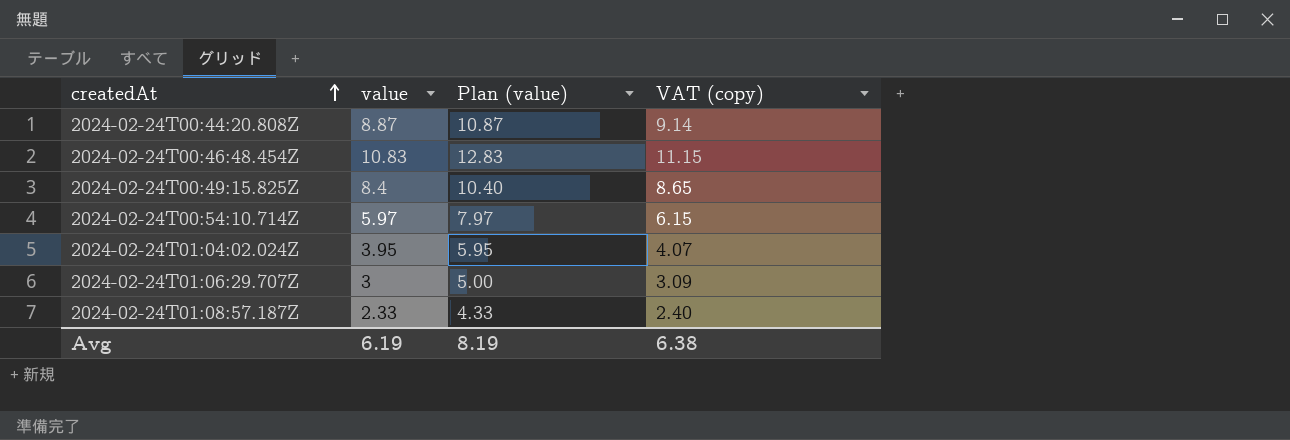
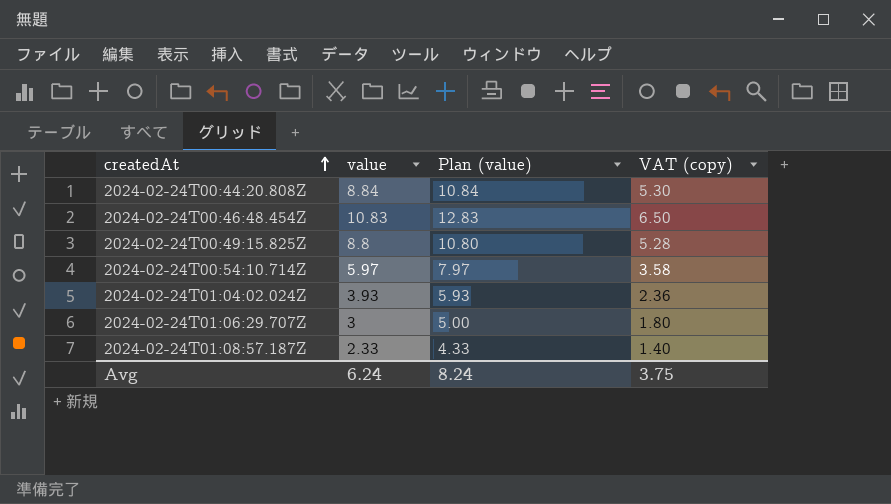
column VAT (copy) | formula: [value] * 1.03 -> [value] * 0.6
2024-02-24T00:44:20.808Z | value: 8.87 -> 8.84
2024-02-24T00:44:20.808Z | Plan (value): 10.87 -> 10.84
2024-02-24T00:49:15.825Z | value: 8.4 -> 8.8
2024-02-24T00:49:15.825Z | Plan (value): 10.40 -> 10.80
2024-02-24T01:04:02.024Z | value: 3.95 -> 3.93
2024-02-24T01:04:02.024Z | Plan (value): 5.95 -> 5.93
Avg | value: 6.19 -> 6.24
Avg | Plan (value): 8.19 -> 8.24
Avg | VAT (copy): 6.38 -> 3.75

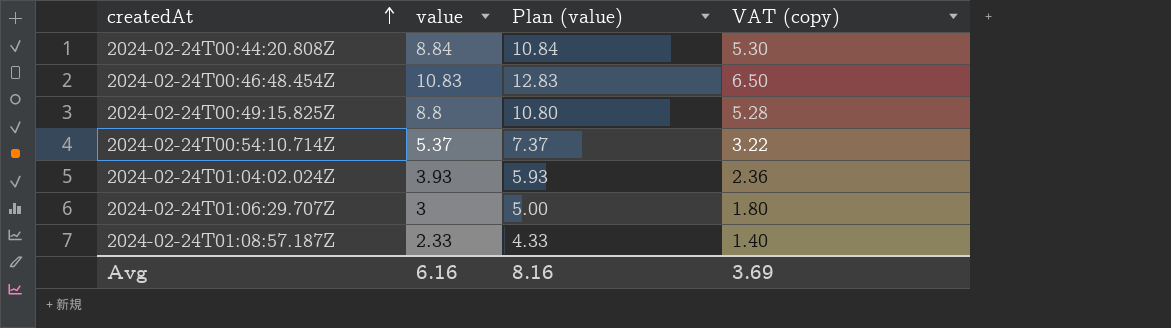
2024-02-24T00:54:10.714Z | value: 5.97 -> 5.37
2024-02-24T00:54:10.714Z | Plan (value): 7.97 -> 7.37
2024-02-24T00:54:10.714Z | VAT (copy): 3.58 -> 3.22
Avg | value: 6.24 -> 6.16
Avg | Plan (value): 8.24 -> 8.16
Avg | VAT (copy): 3.75 -> 3.69

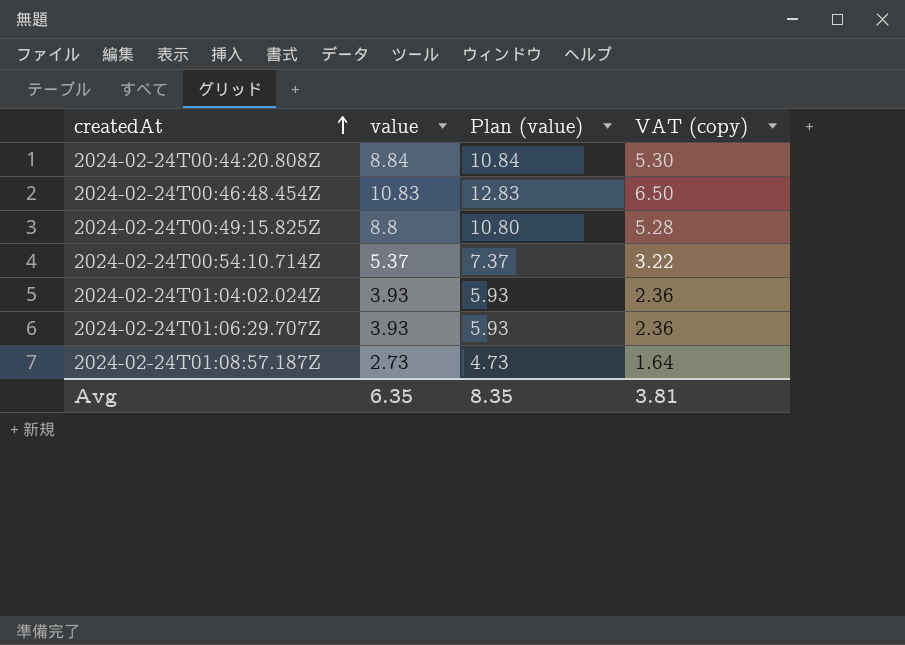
2024-02-24T01:06:29.707Z | value: 3 -> 3.93
2024-02-24T01:06:29.707Z | Plan (value): 5.00 -> 5.93
2024-02-24T01:06:29.707Z | VAT (copy): 1.80 -> 2.36
2024-02-24T01:08:57.187Z | value: 2.33 -> 2.73
2024-02-24T01:08:57.187Z | Plan (value): 4.33 -> 4.73
2024-02-24T01:08:57.187Z | VAT (copy): 1.40 -> 1.64
Avg | value: 6.16 -> 6.35
Avg | Plan (value): 8.16 -> 8.35
Avg | VAT (copy): 3.69 -> 3.81

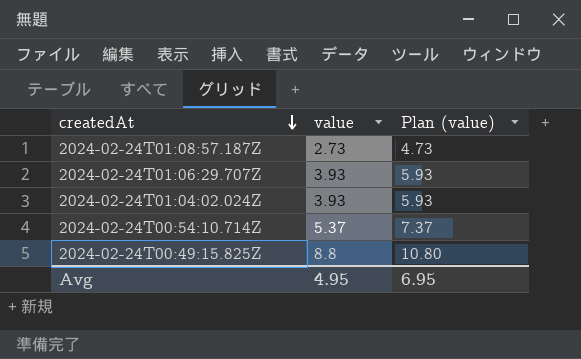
row order: createdAt ascending -> createdAt descending
column VAT (copy) | formula: [value] * 0.6 -> none
row 2024-02-24T00:44:20.808Z: 8.84 | 10.84 | 5.30 -> none
row 2024-02-24T00:46:48.454Z: 10.83 | 12.83 | 6.50 -> none
Avg | value: 6.35 -> 4.95
Avg | Plan (value): 8.35 -> 6.95

